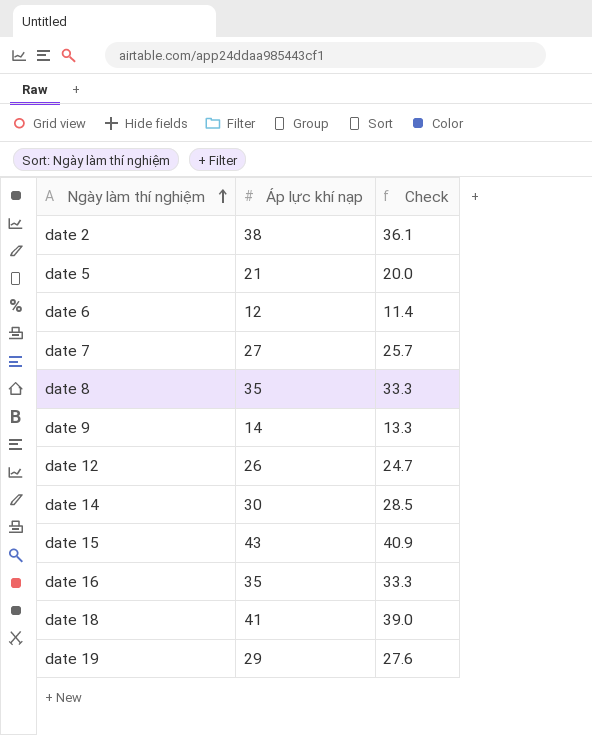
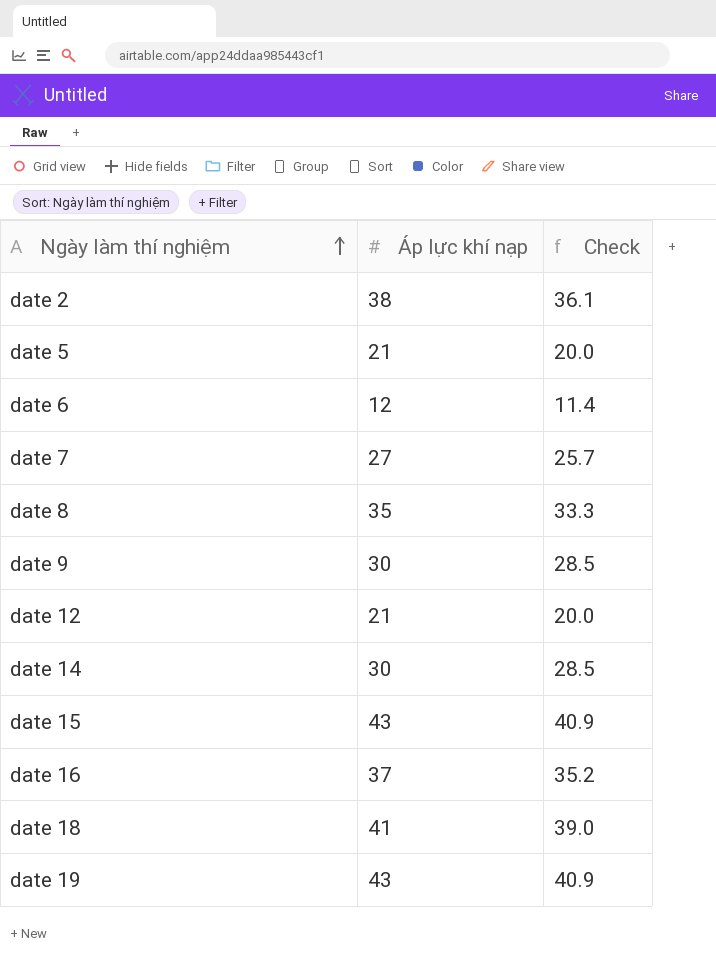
date 9 | Áp lực khí nạp: 14 -> 30
date 9 | Check: 13.3 -> 28.5
date 12 | Áp lực khí nạp: 26 -> 21
date 12 | Check: 24.7 -> 20.0
date 16 | Áp lực khí nạp: 35 -> 37
date 16 | Check: 33.3 -> 35.2
date 19 | Áp lực khí nạp: 29 -> 43
date 19 | Check: 27.6 -> 40.9

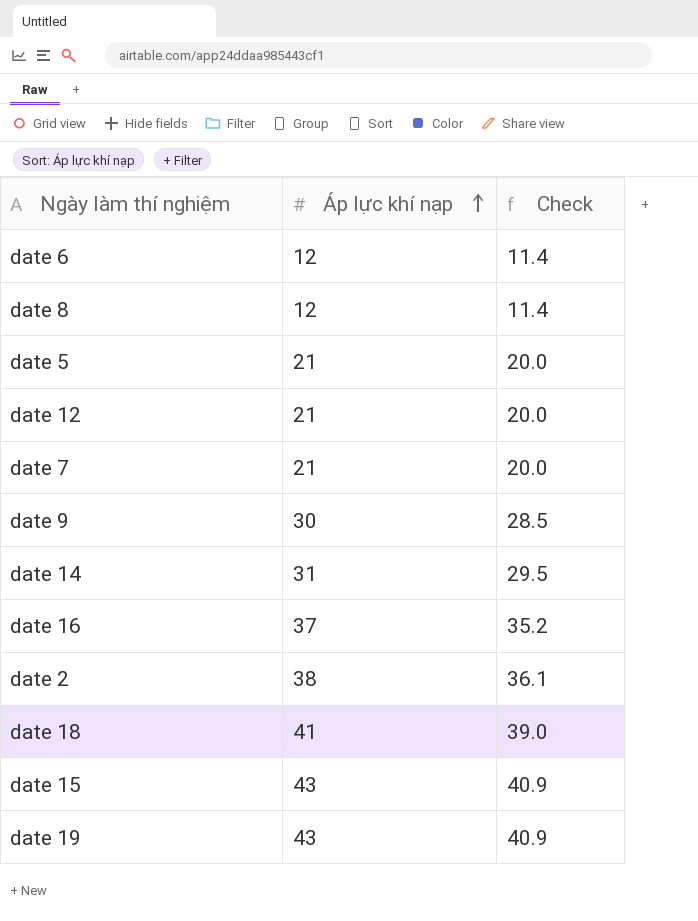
row order: Ngày làm thí nghiệm ascending -> Áp lực khí nạp ascending
date 8 | Áp lực khí nạp: 35 -> 12
date 8 | Check: 33.3 -> 11.4
date 7 | Áp lực khí nạp: 27 -> 21
date 7 | Check: 25.7 -> 20.0
date 14 | Áp lực khí nạp: 30 -> 31
date 14 | Check: 28.5 -> 29.5

